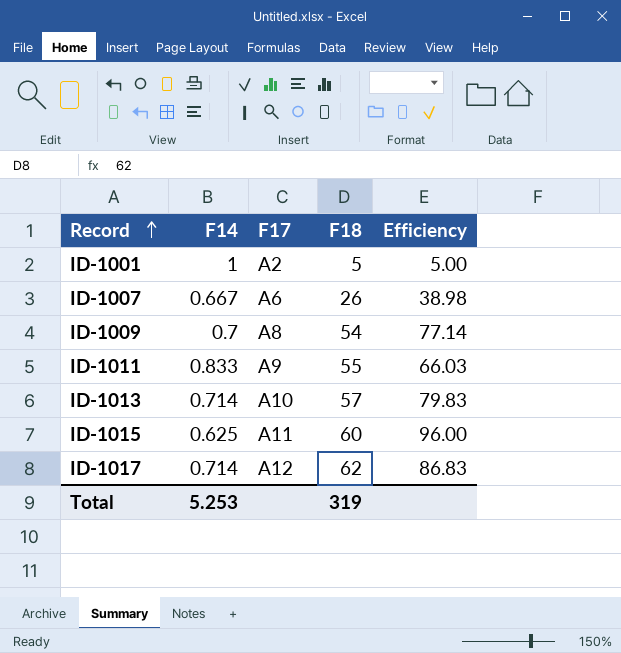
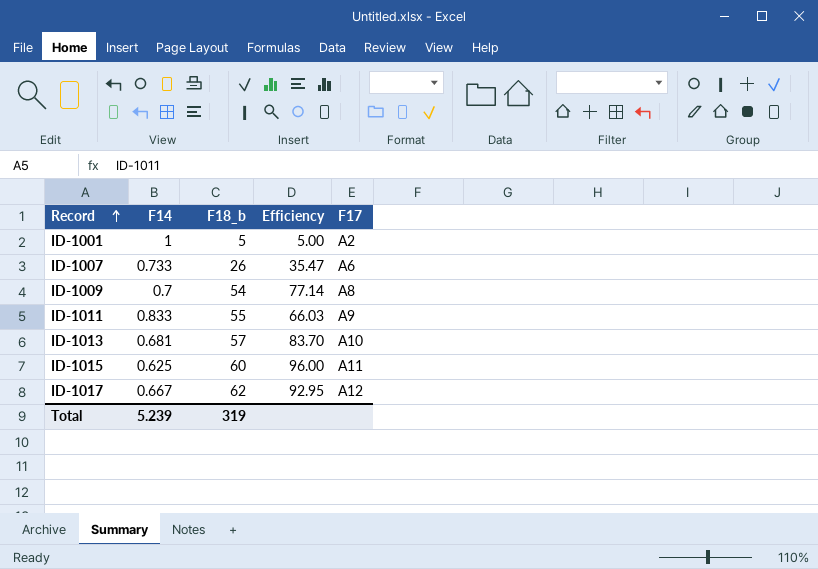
column name: F18 -> F18_b
column F17 | position: 3 -> 5
ID-1007 | F14: 0.667 -> 0.733
ID-1007 | Efficiency: 38.98 -> 35.47
ID-1013 | F14: 0.714 -> 0.681
ID-1013 | Efficiency: 79.83 -> 83.70
ID-1017 | F14: 0.714 -> 0.667
ID-1017 | Efficiency: 86.83 -> 92.95
Total | F14: 5.253 -> 5.239

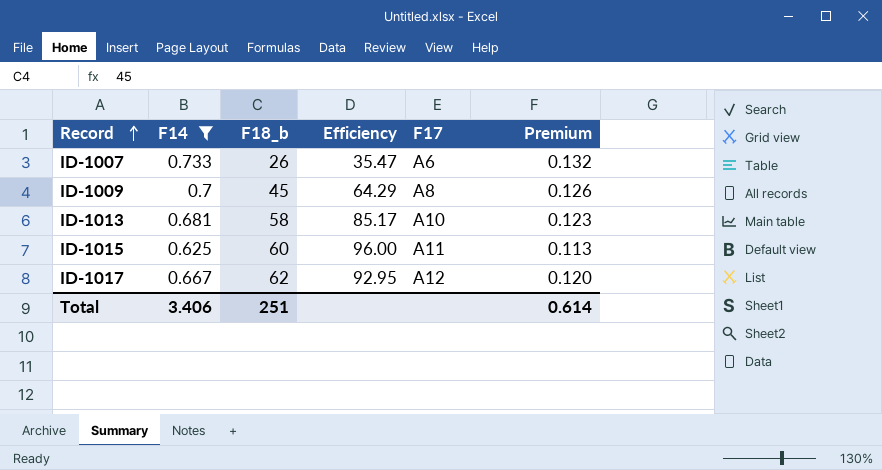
filter: none -> F14 <= 0.733
column Premium | formula: none -> [F14] * 0.18
ID-1009 | F18_b: 54 -> 45
ID-1009 | Efficiency: 77.14 -> 64.29
ID-1013 | F18_b: 57 -> 58
ID-1013 | Efficiency: 83.70 -> 85.17
Total | F14: 5.239 -> 3.406
Total | F18_b: 319 -> 251

